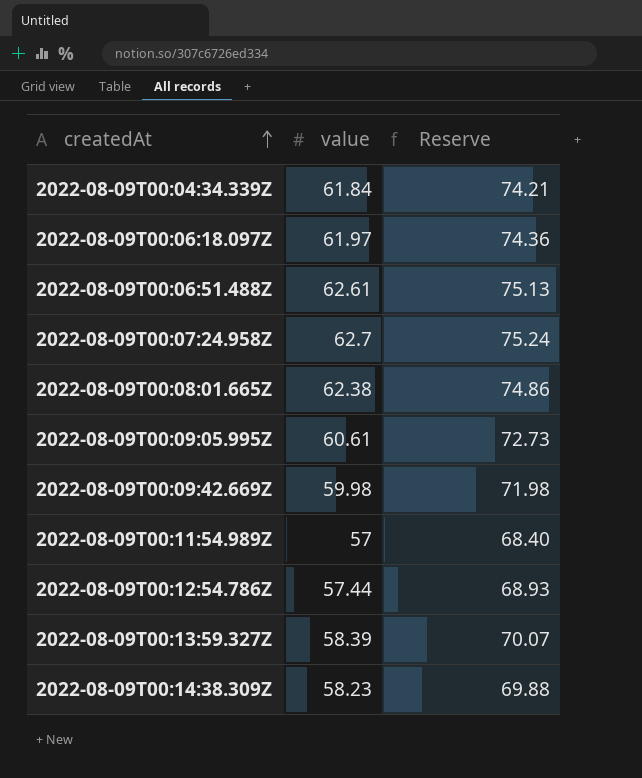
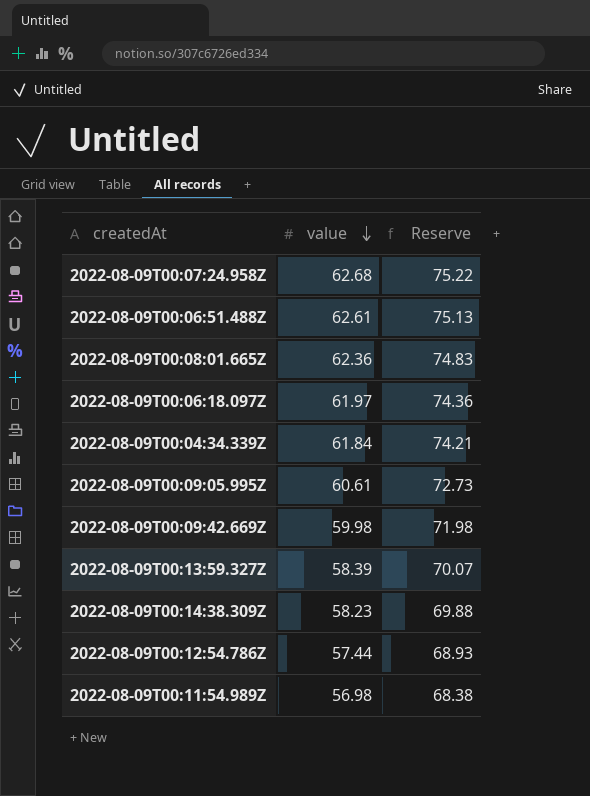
row order: createdAt ascending -> value descending
2022-08-09T00:07:24.958Z | value: 62.7 -> 62.68
2022-08-09T00:07:24.958Z | Reserve: 75.24 -> 75.22
2022-08-09T00:08:01.665Z | value: 62.38 -> 62.36
2022-08-09T00:08:01.665Z | Reserve: 74.86 -> 74.83
2022-08-09T00:11:54.989Z | value: 57 -> 56.98
2022-08-09T00:11:54.989Z | Reserve: 68.40 -> 68.38

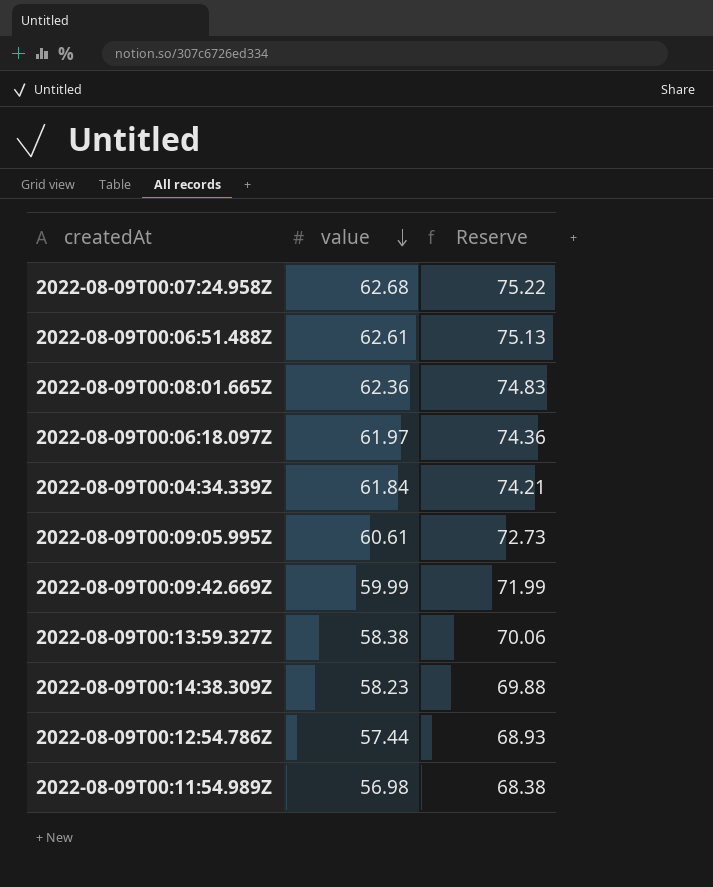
2022-08-09T00:09:42.669Z | value: 59.98 -> 59.99
2022-08-09T00:09:42.669Z | Reserve: 71.98 -> 71.99
2022-08-09T00:13:59.327Z | value: 58.39 -> 58.38
2022-08-09T00:13:59.327Z | Reserve: 70.07 -> 70.06

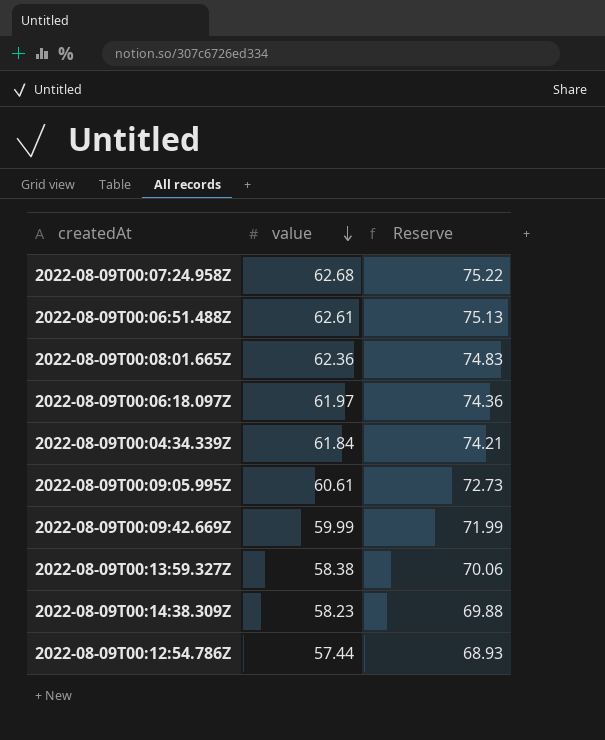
row 2022-08-09T00:11:54.989Z: 56.98 | 68.38 -> none

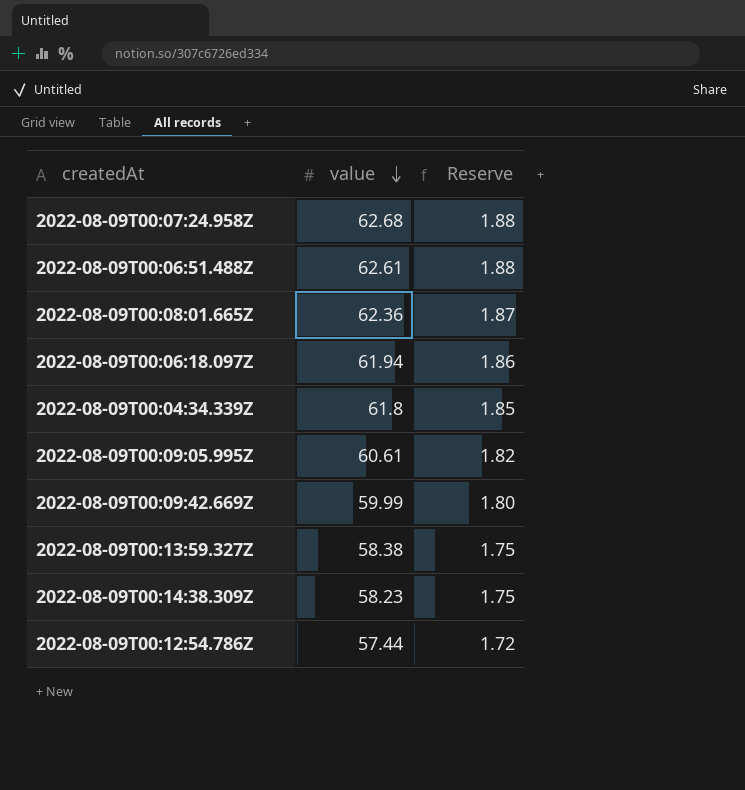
column Reserve | formula: [value] * 1.2 -> [value] * 0.03
2022-08-09T00:06:18.097Z | value: 61.97 -> 61.94
2022-08-09T00:04:34.339Z | value: 61.84 -> 61.8

